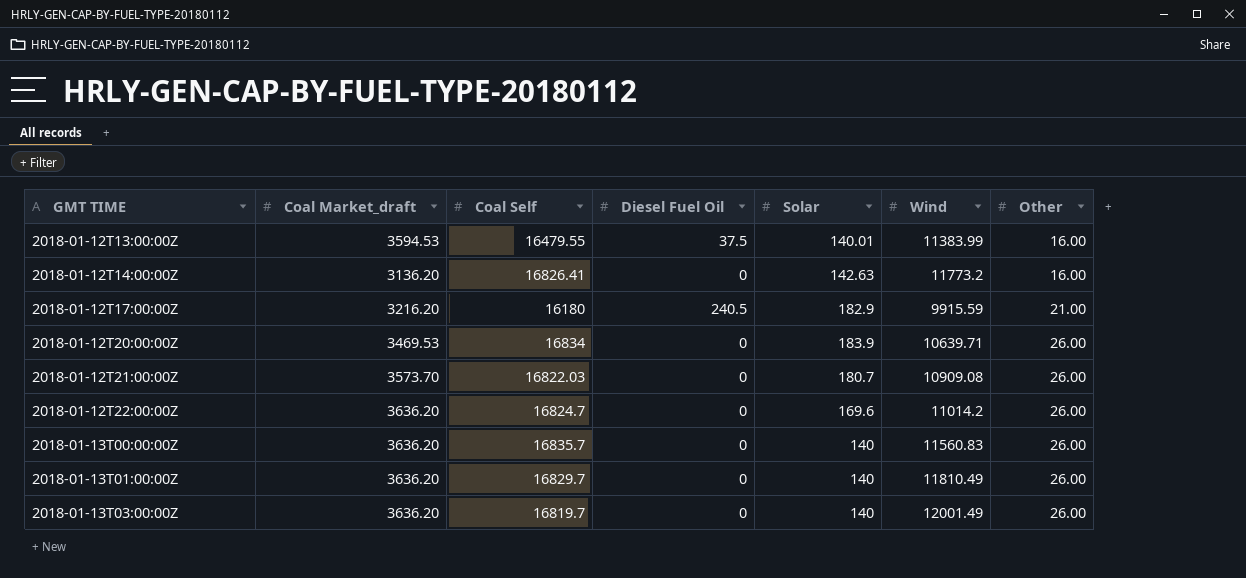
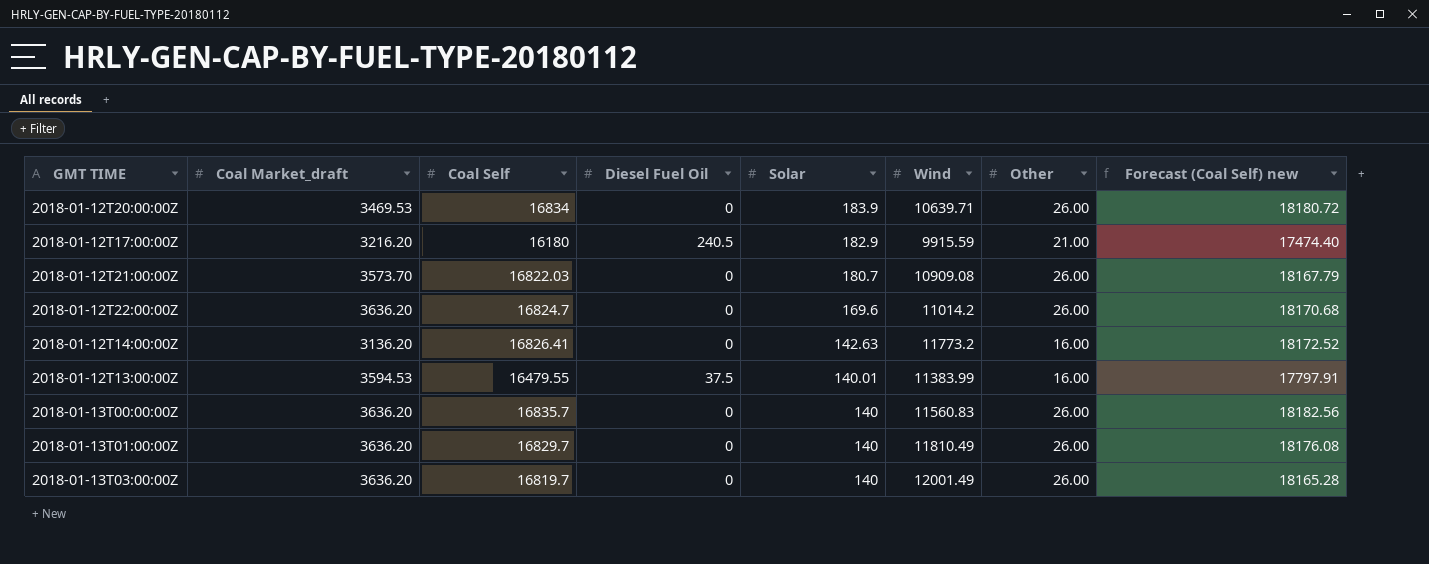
row order: GMT TIME ascending -> Solar descending
column Forecast (Coal Self) new | formula: none -> [Coal Self] * 1.08

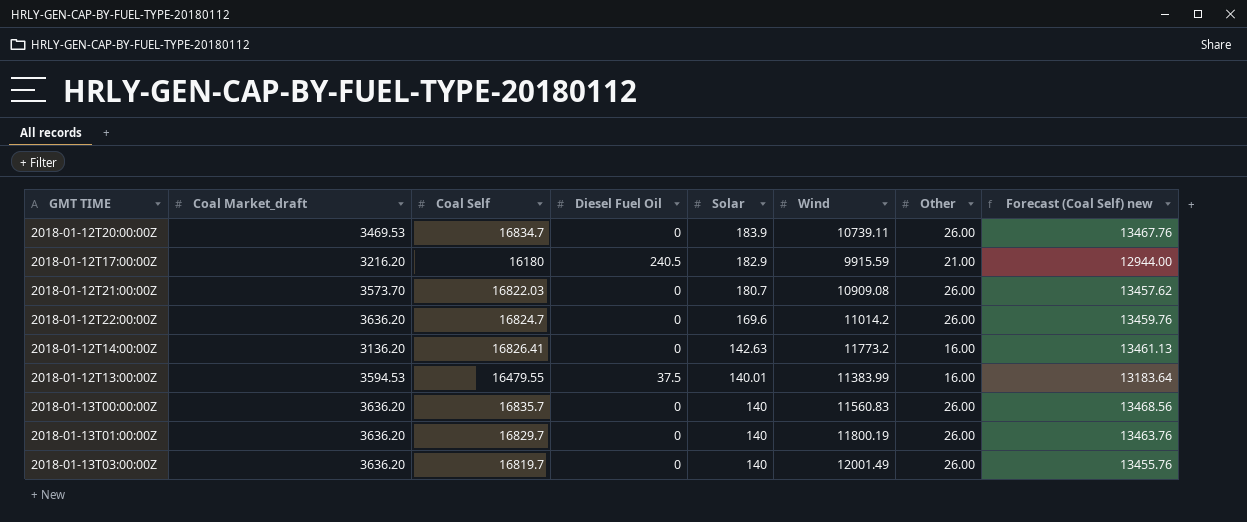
column Forecast (Coal Self) new | formula: [Coal Self] * 1.08 -> [Coal Self] * 0.8
2018-01-12T20:00:00Z | Coal Self: 16834 -> 16834.7
2018-01-12T20:00:00Z | Wind: 10639.71 -> 10739.11
2018-01-13T01:00:00Z | Wind: 11810.49 -> 11800.19

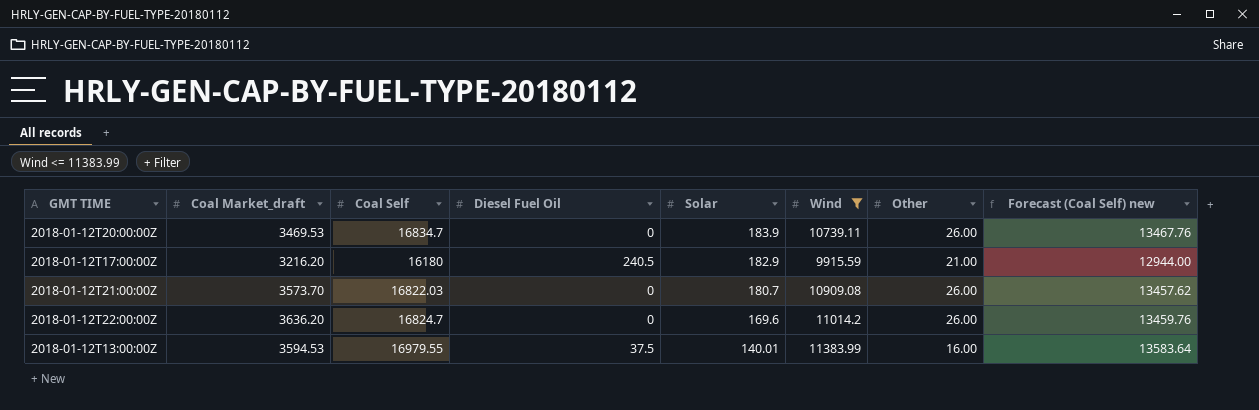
filter: none -> Wind <= 11383.99
2018-01-12T13:00:00Z | Coal Self: 16479.55 -> 16979.55
2018-01-12T13:00:00Z | Forecast (Coal Self) new: 13183.64 -> 13583.64

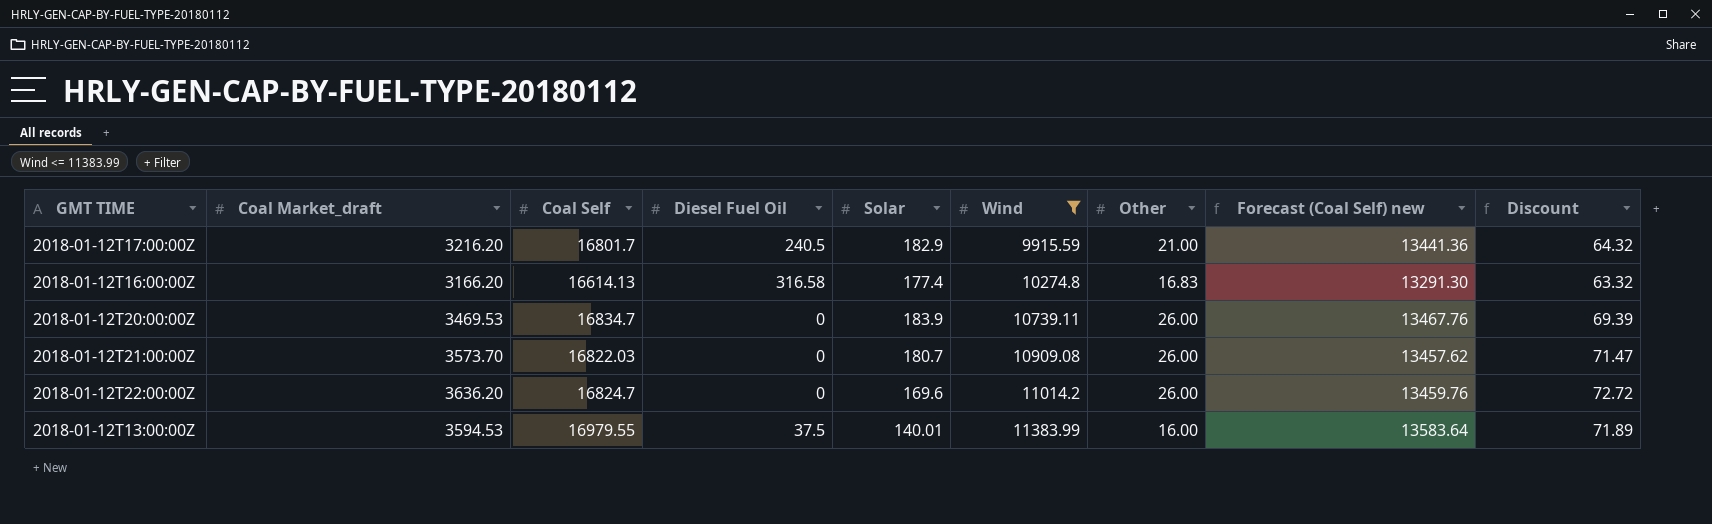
row order: Solar descending -> Wind ascending
column Discount | formula: none -> [Coal Market_draft] * 0.02
2018-01-12T17:00:00Z | Coal Self: 16180 -> 16801.7
2018-01-12T17:00:00Z | Forecast (Coal Self) new: 12944.00 -> 13441.36
row 2018-01-12T16:00:00Z: none -> 3166.20 | 16614.13 | 316.58 | 177.4 | 10274.8 | 16.83 | 13291.30 | 63.32

